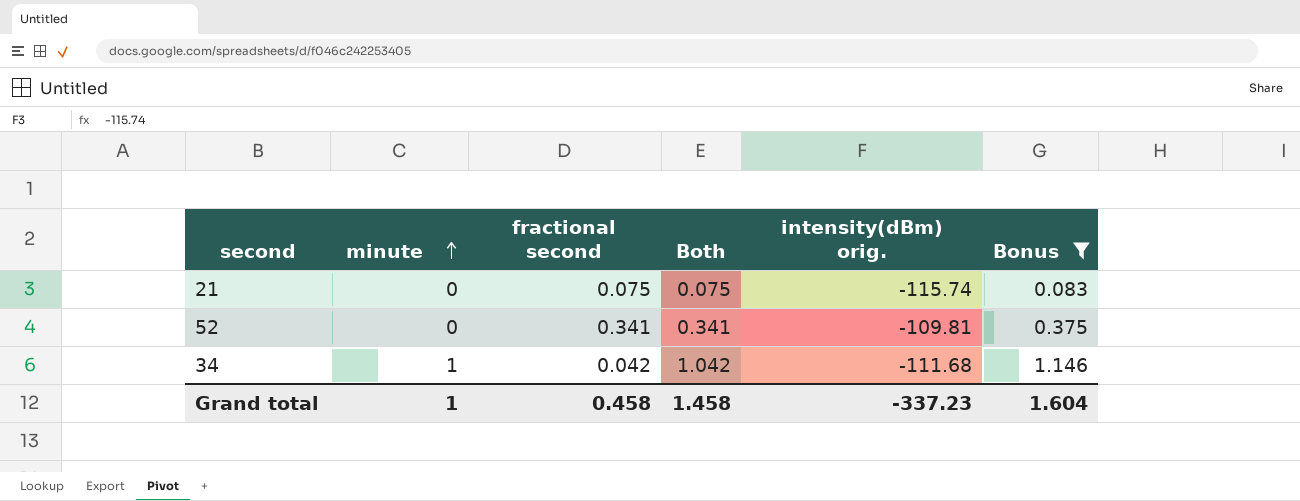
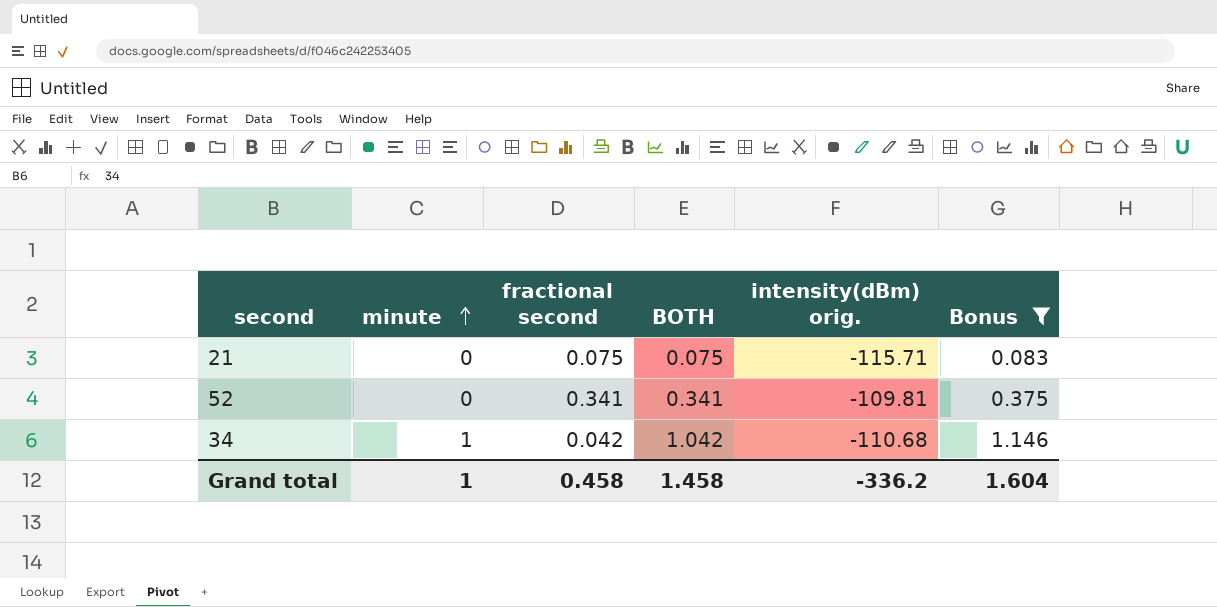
column name: Both -> BOTH
21 | intensity(dBm) orig.: -115.74 -> -115.71
34 | intensity(dBm) orig.: -111.68 -> -110.68
Grand total | intensity(dBm) orig.: -337.23 -> -336.2

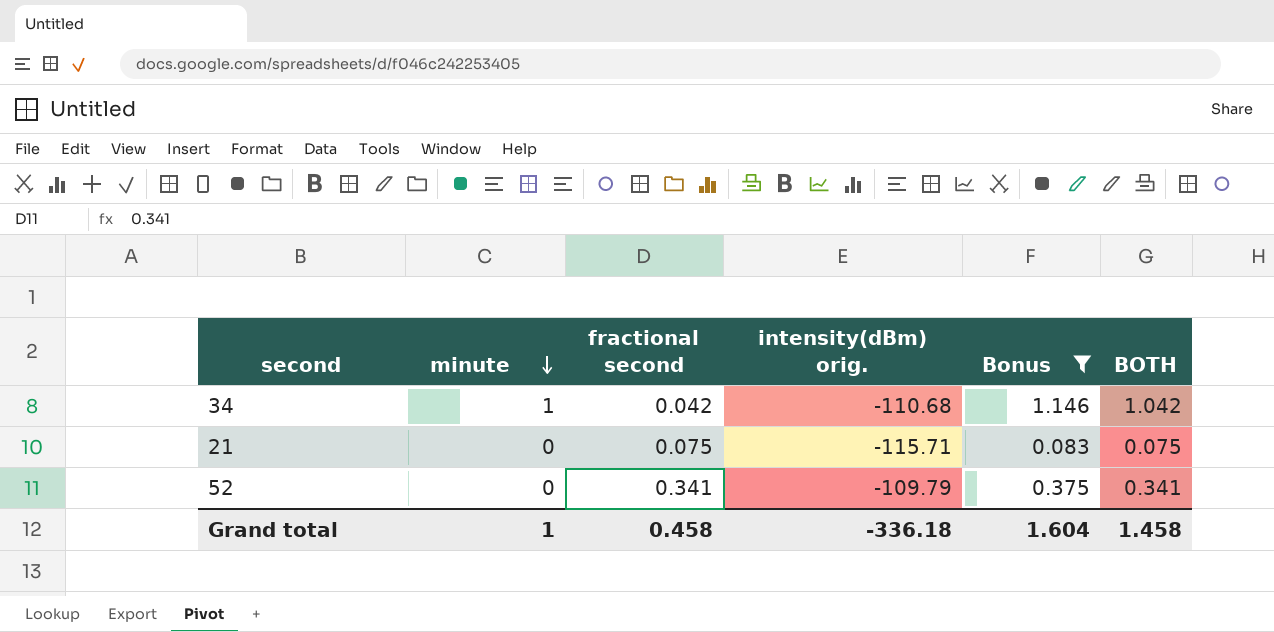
row order: minute ascending -> minute descending
column BOTH | position: 4 -> 6
52 | intensity(dBm) orig.: -109.81 -> -109.79
Grand total | intensity(dBm) orig.: -336.2 -> -336.18

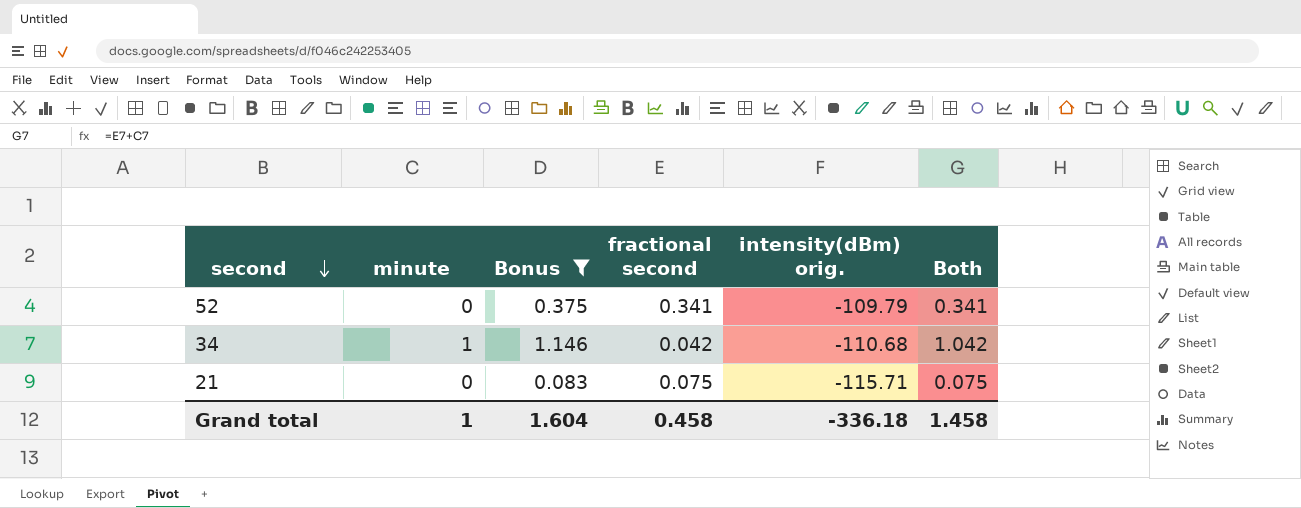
row order: minute descending -> second descending
column Bonus | position: 5 -> 3
column name: BOTH -> Both

